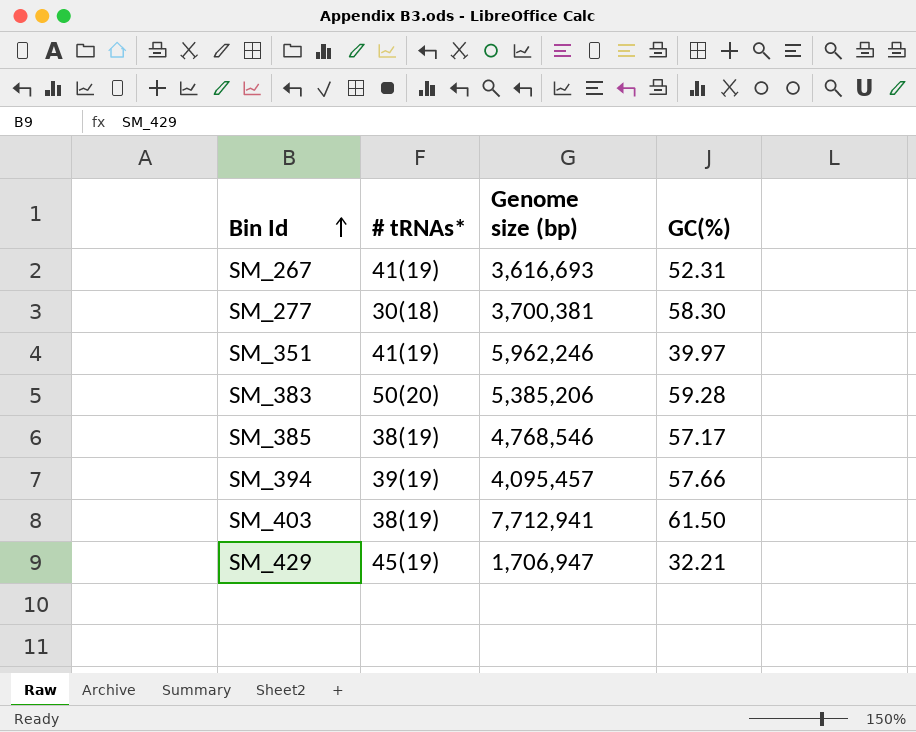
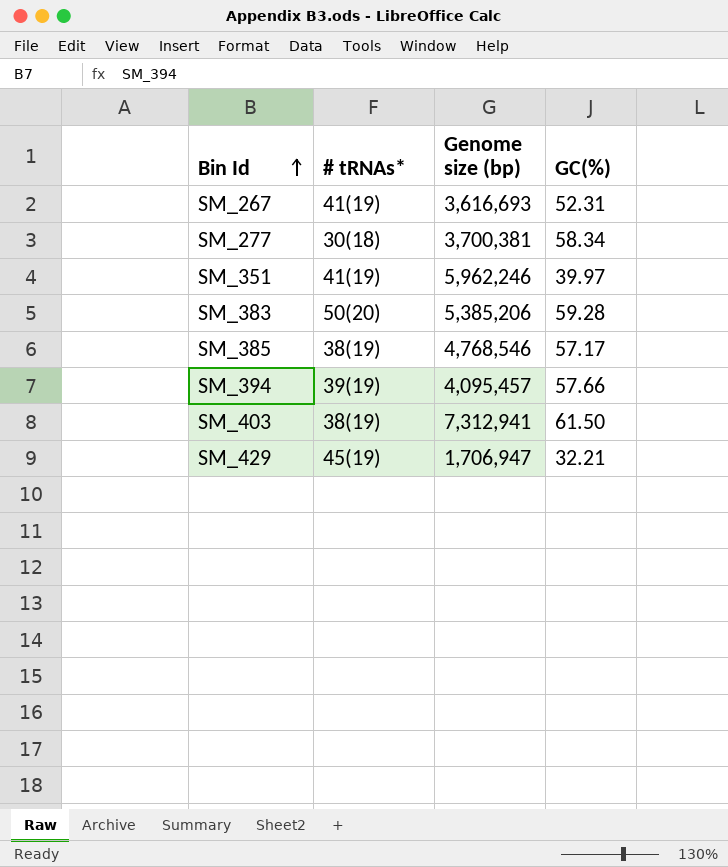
SM_277 | GC(%): 58.30 -> 58.34
SM_403 | Genome size (bp): 7,712,941 -> 7,312,941

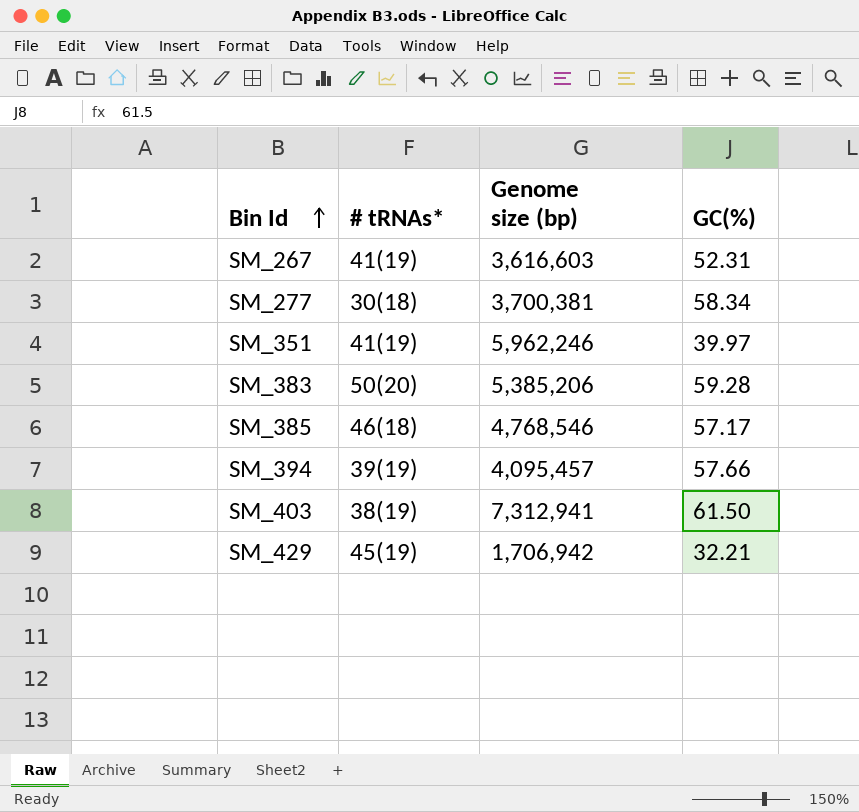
SM_267 | Genome size (bp): 3,616,693 -> 3,616,603
SM_385 | # tRNAs*: 38(19) -> 46(18)
SM_429 | Genome size (bp): 1,706,947 -> 1,706,942

